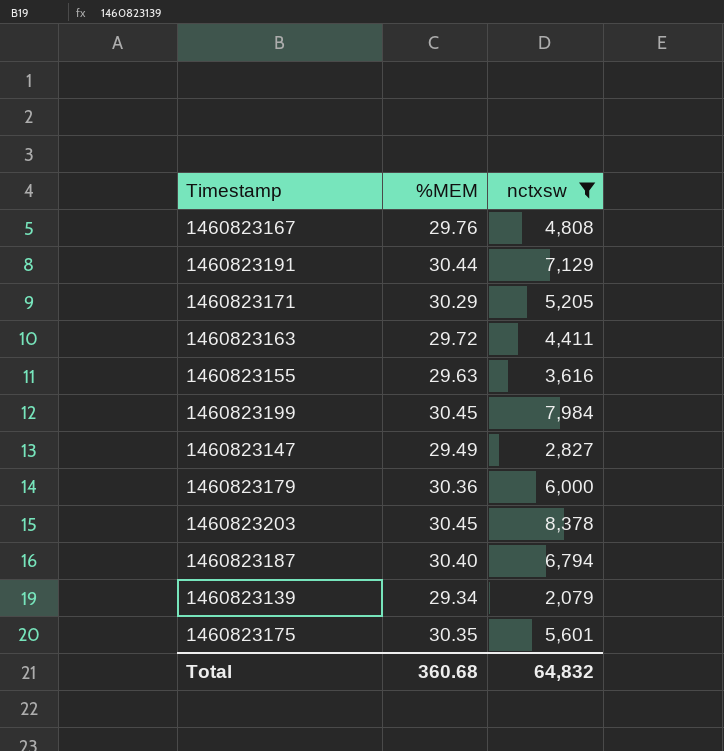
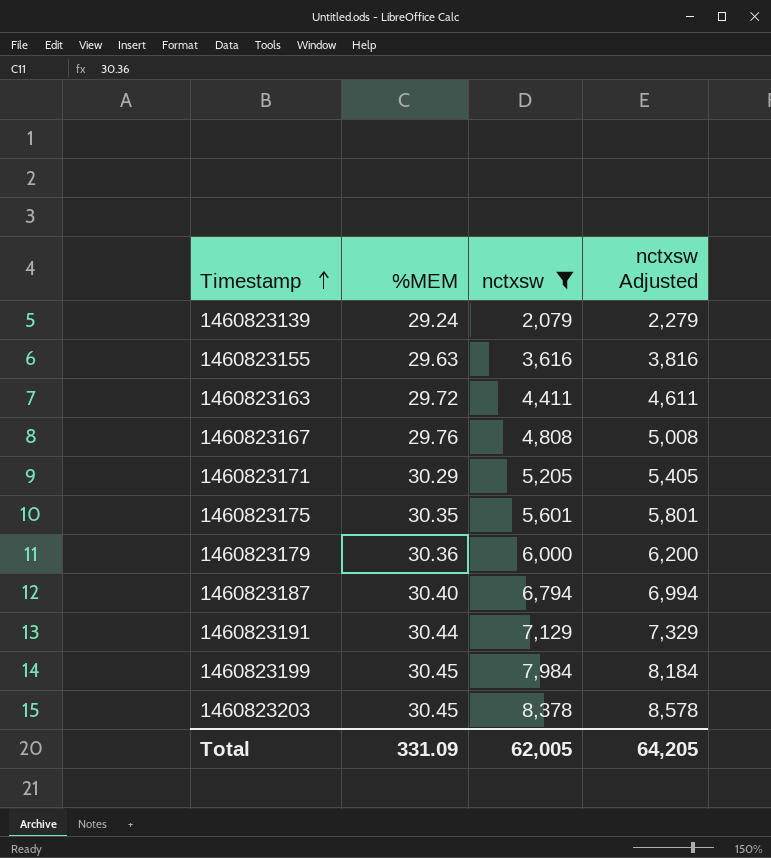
row order: none -> Timestamp ascending
column nctxsw Adjusted | formula: none -> [nctxsw] + 200
row 1460823147: 29.49 | 2,827 -> none
1460823139 | %MEM: 29.34 -> 29.24
Total | %MEM: 360.68 -> 331.09
Total | nctxsw: 64,832 -> 62,005

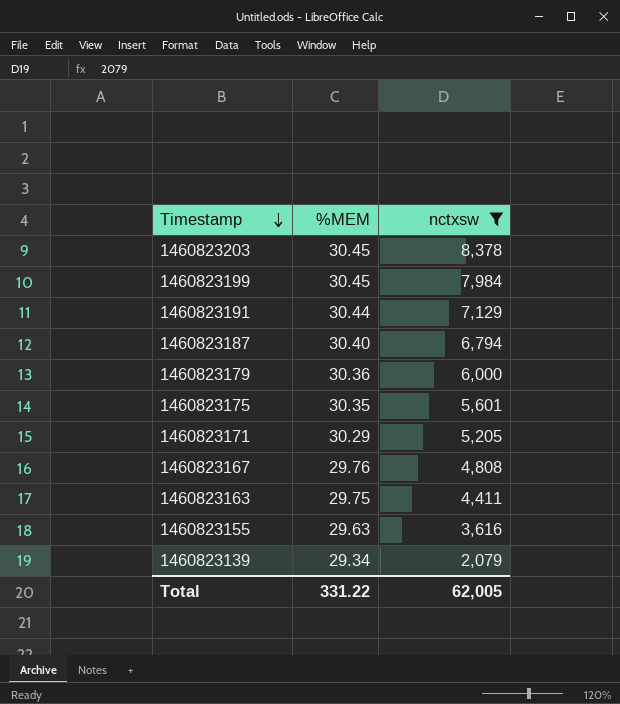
row order: Timestamp ascending -> Timestamp descending
column nctxsw Adjusted | formula: [nctxsw] + 200 -> none
1460823163 | %MEM: 29.72 -> 29.75
1460823139 | %MEM: 29.24 -> 29.34
Total | %MEM: 331.09 -> 331.22

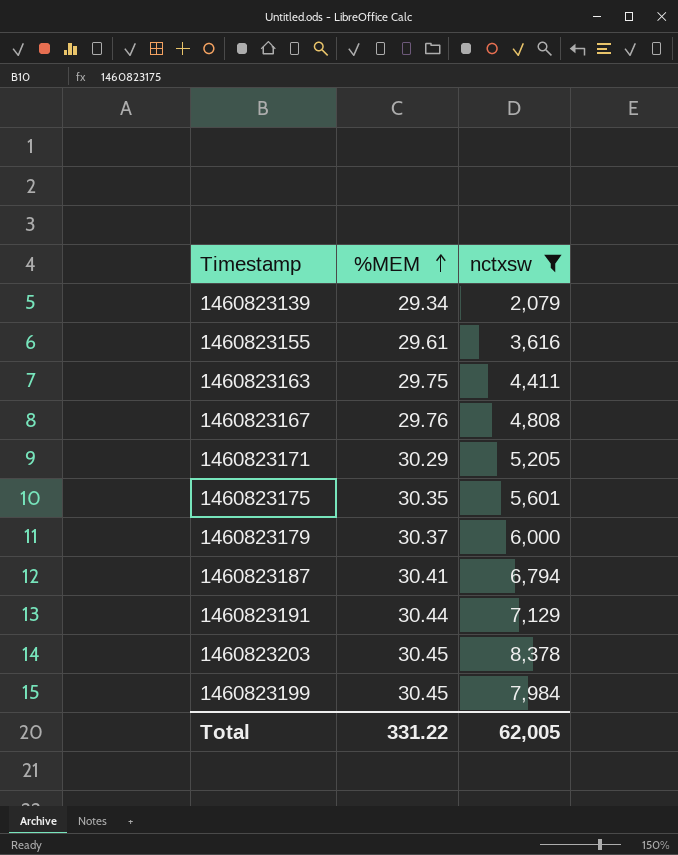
row order: Timestamp descending -> %MEM ascending
1460823155 | %MEM: 29.63 -> 29.61
1460823179 | %MEM: 30.36 -> 30.37
1460823187 | %MEM: 30.40 -> 30.41

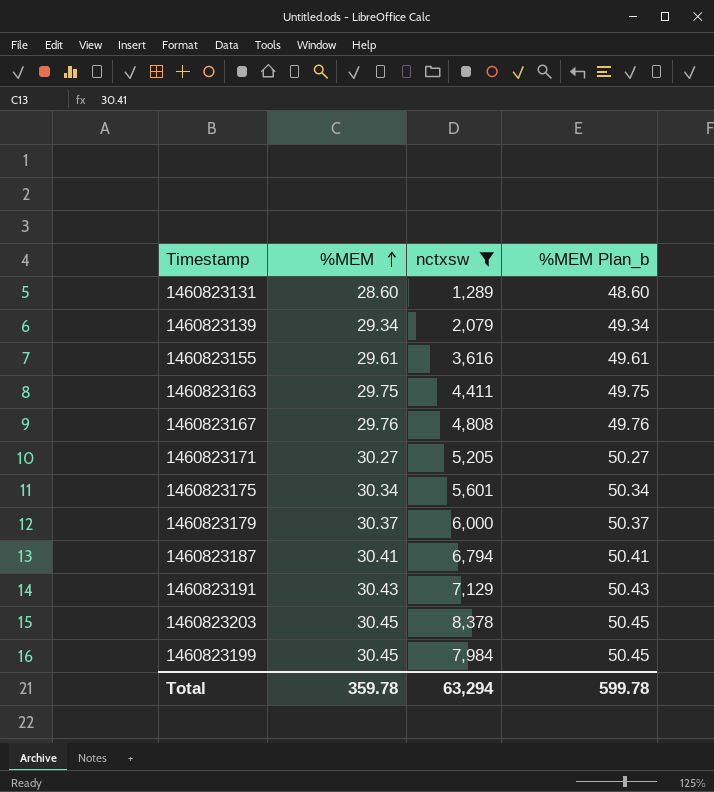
column %MEM Plan_b | formula: none -> [%MEM] + 20
row 1460823131: none -> 28.60 | 1,289 | 48.60
1460823171 | %MEM: 30.29 -> 30.27
1460823175 | %MEM: 30.35 -> 30.34
1460823191 | %MEM: 30.44 -> 30.43
Total | %MEM: 331.22 -> 359.78
Total | nctxsw: 62,005 -> 63,294

